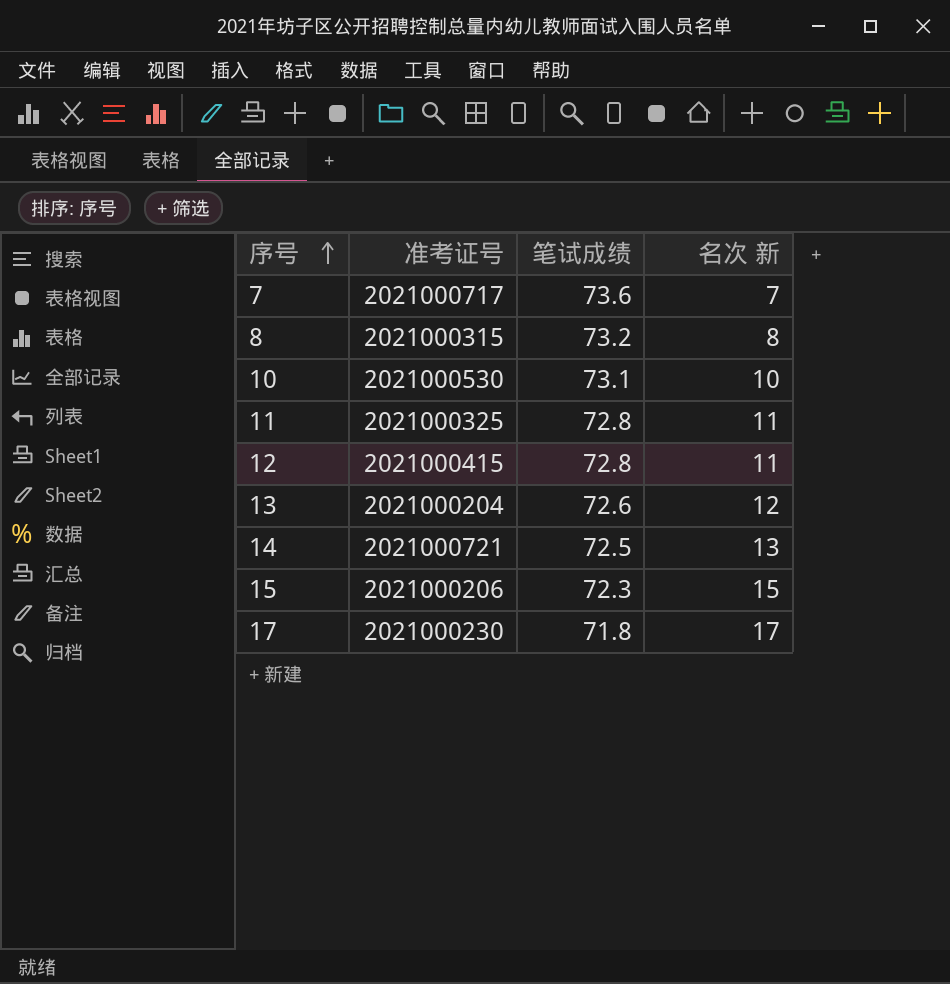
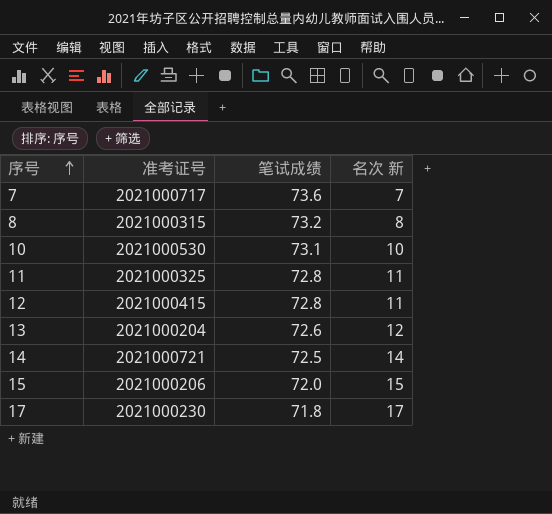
14 | 名次 新: 13 -> 14
15 | 笔试成绩: 72.3 -> 72.0

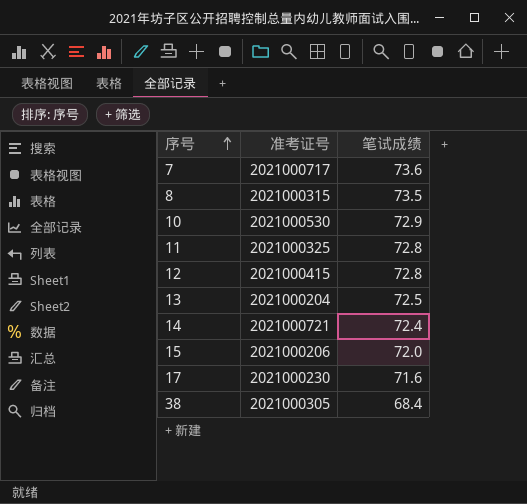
column 名次 新 | position: 4 -> none
8 | 笔试成绩: 73.2 -> 73.5
10 | 笔试成绩: 73.1 -> 72.9
13 | 笔试成绩: 72.6 -> 72.5
14 | 笔试成绩: 72.5 -> 72.4
17 | 笔试成绩: 71.8 -> 71.6
row 38: none -> 2021000305 | 68.4

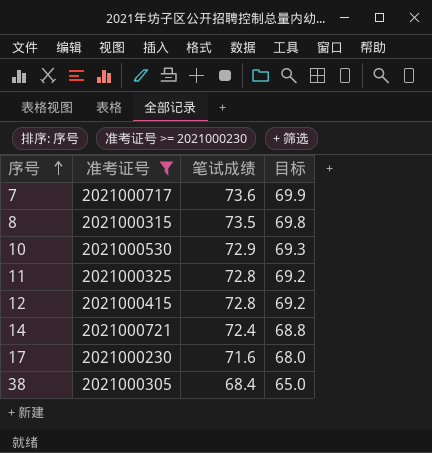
filter: none -> 准考证号 >= 2021000230
column 目标 | formula: none -> [笔试成绩] * 0.95

